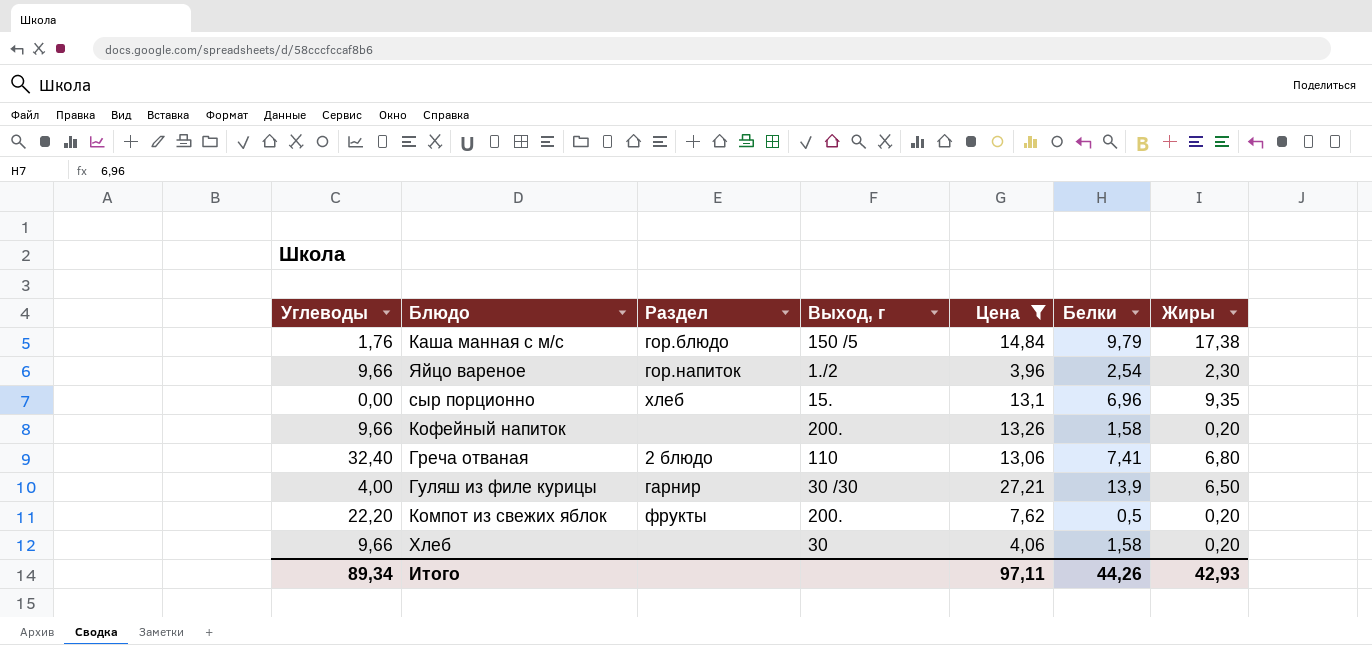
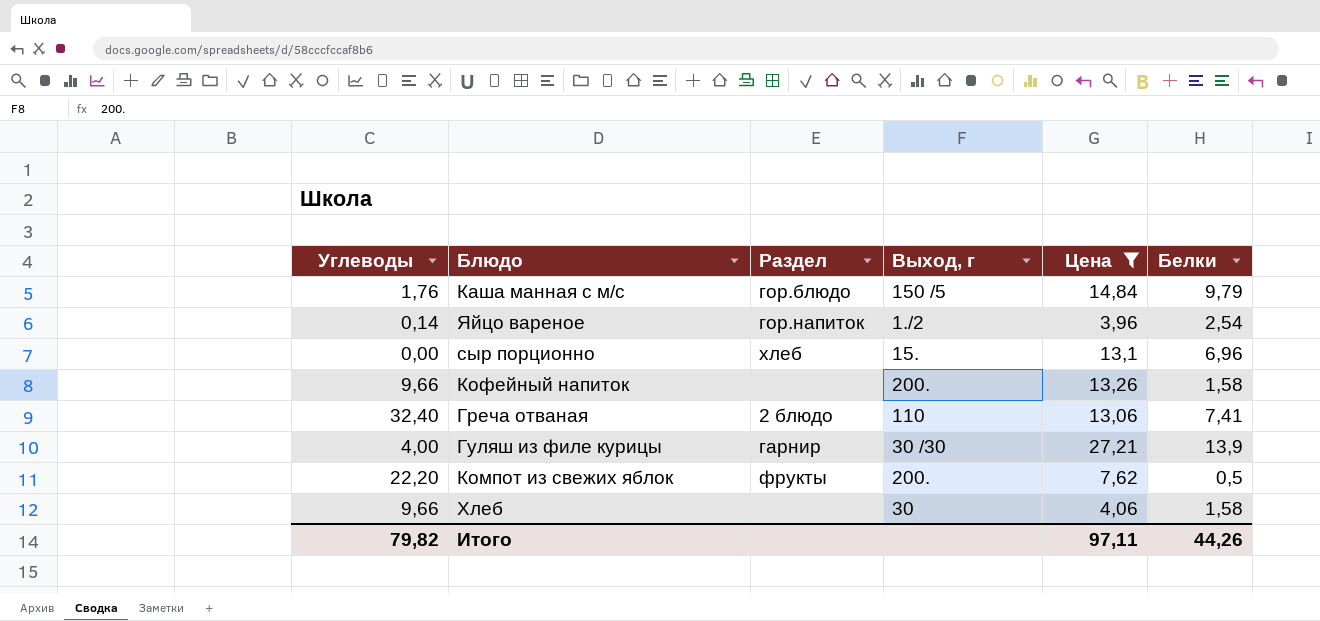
column Жиры | position: 7 -> none
Яйцо вареное | Углеводы: 9,66 -> 0,14
Итого | Углеводы: 89,34 -> 79,82

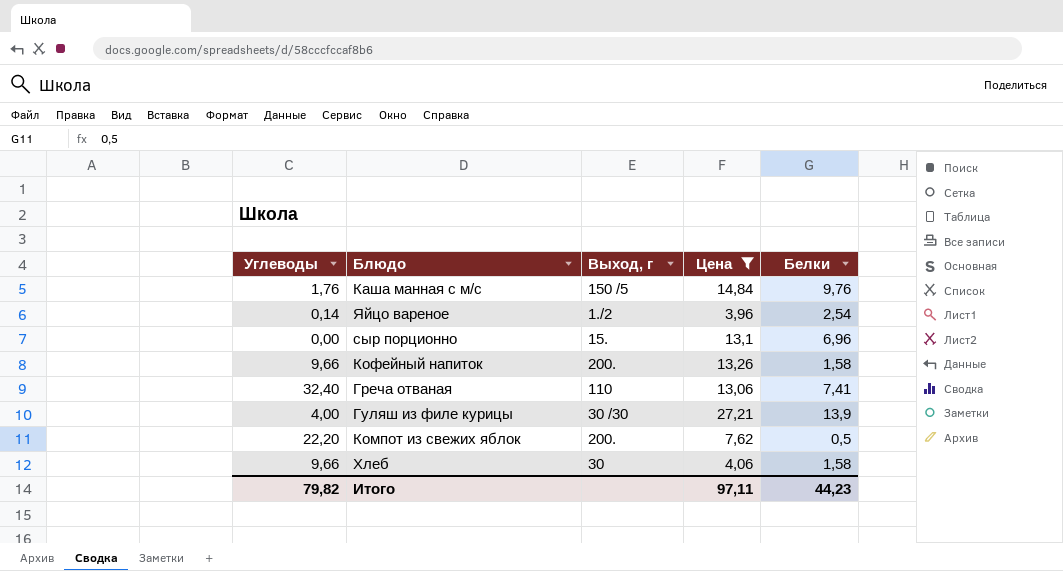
column Раздел | position: 3 -> none
Каша манная с м/с | Белки: 9,79 -> 9,76
Итого | Белки: 44,26 -> 44,23

